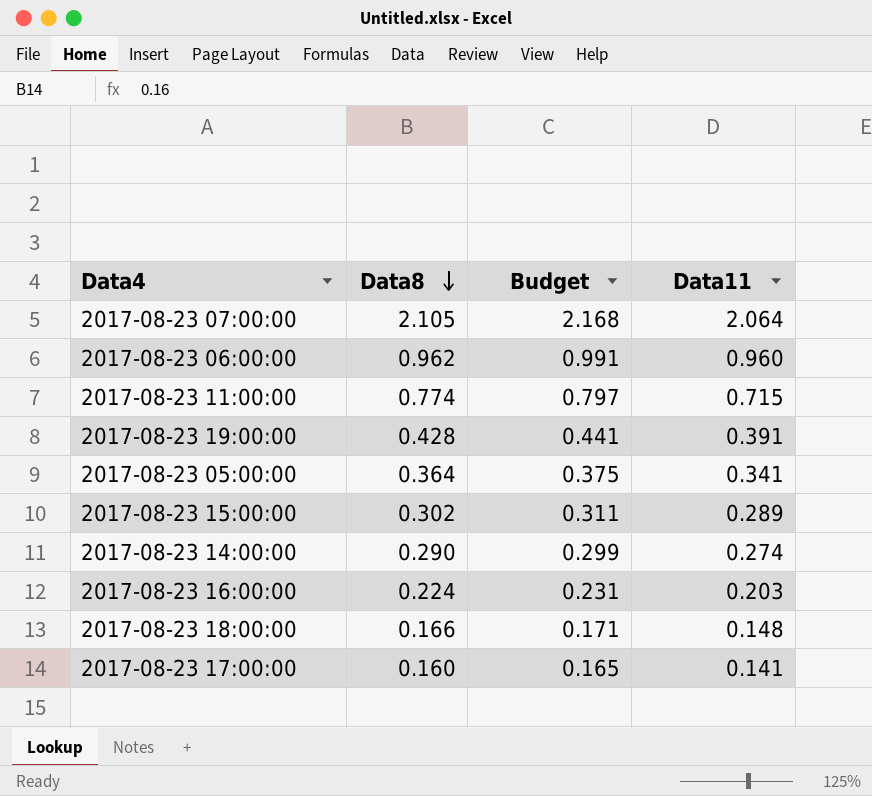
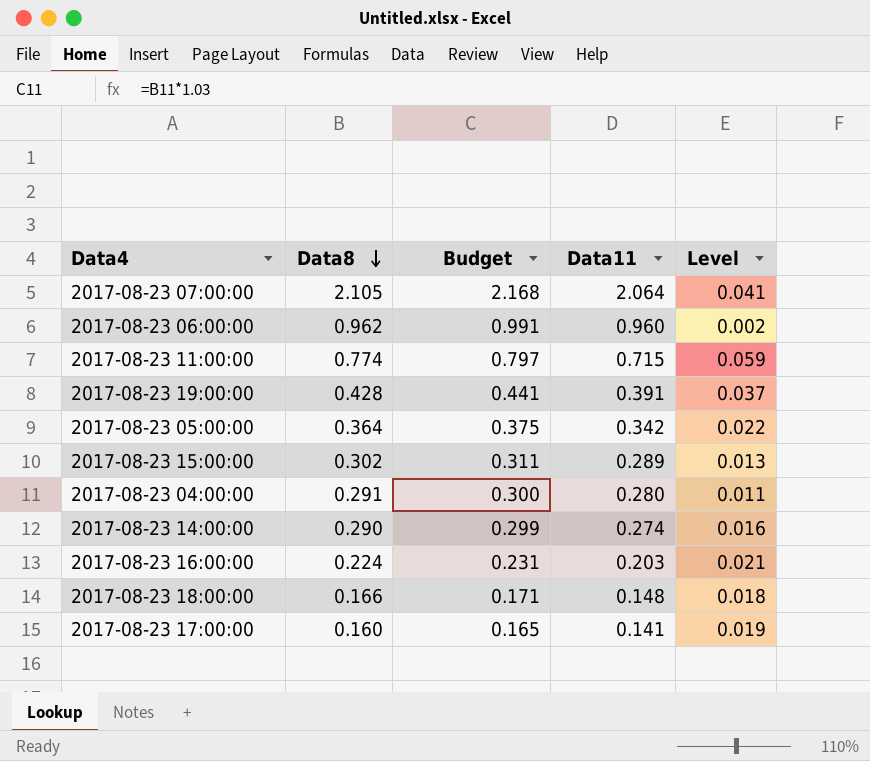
column Level | formula: none -> [Data8] - [Data11]
2017-08-23 05:00:00 | Data11: 0.341 -> 0.342
row 2017-08-23 04:00:00: none -> 0.291 | 0.300 | 0.280 | 0.011

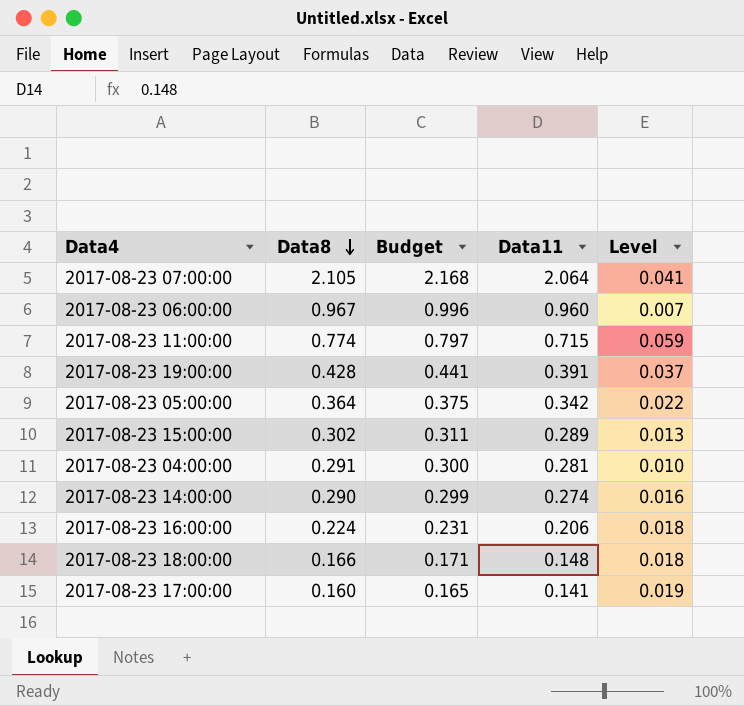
2017-08-23 06:00:00 | Data8: 0.962 -> 0.967
2017-08-23 06:00:00 | Budget: 0.991 -> 0.996
2017-08-23 06:00:00 | Level: 0.002 -> 0.007
2017-08-23 04:00:00 | Data11: 0.280 -> 0.281
2017-08-23 04:00:00 | Level: 0.011 -> 0.010
2017-08-23 16:00:00 | Data11: 0.203 -> 0.206
2017-08-23 16:00:00 | Level: 0.021 -> 0.018

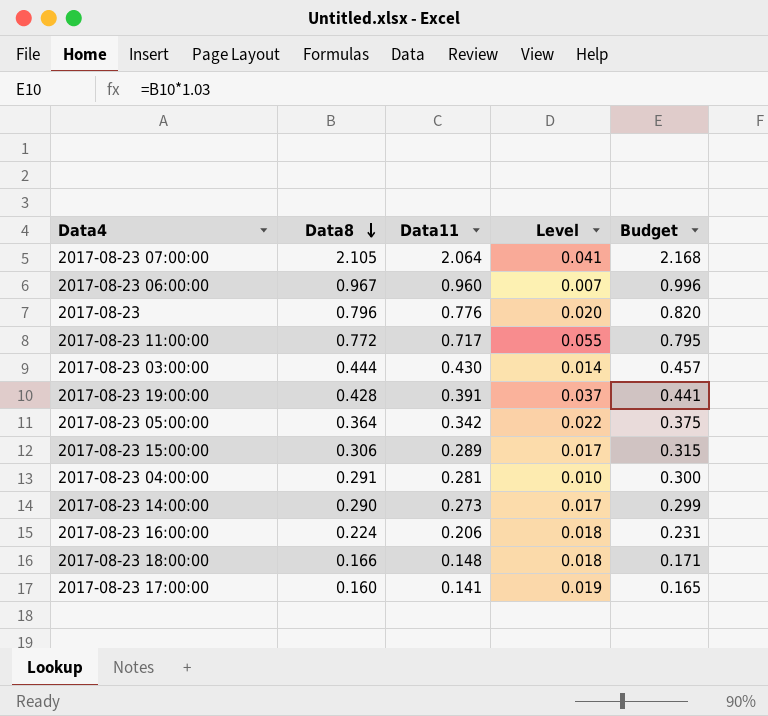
column Budget | position: 3 -> 5
row 2017-08-23: none -> 0.796 | 0.776 | 0.020 | 0.820
2017-08-23 11:00:00 | Data8: 0.774 -> 0.772
2017-08-23 11:00:00 | Data11: 0.715 -> 0.717
2017-08-23 11:00:00 | Level: 0.059 -> 0.055
2017-08-23 11:00:00 | Budget: 0.797 -> 0.795
row 2017-08-23 03:00:00: none -> 0.444 | 0.430 | 0.014 | 0.457
2017-08-23 15:00:00 | Data8: 0.302 -> 0.306
2017-08-23 15:00:00 | Level: 0.013 -> 0.017
2017-08-23 15:00:00 | Budget: 0.311 -> 0.315
2017-08-23 14:00:00 | Data11: 0.274 -> 0.273
2017-08-23 14:00:00 | Level: 0.016 -> 0.017

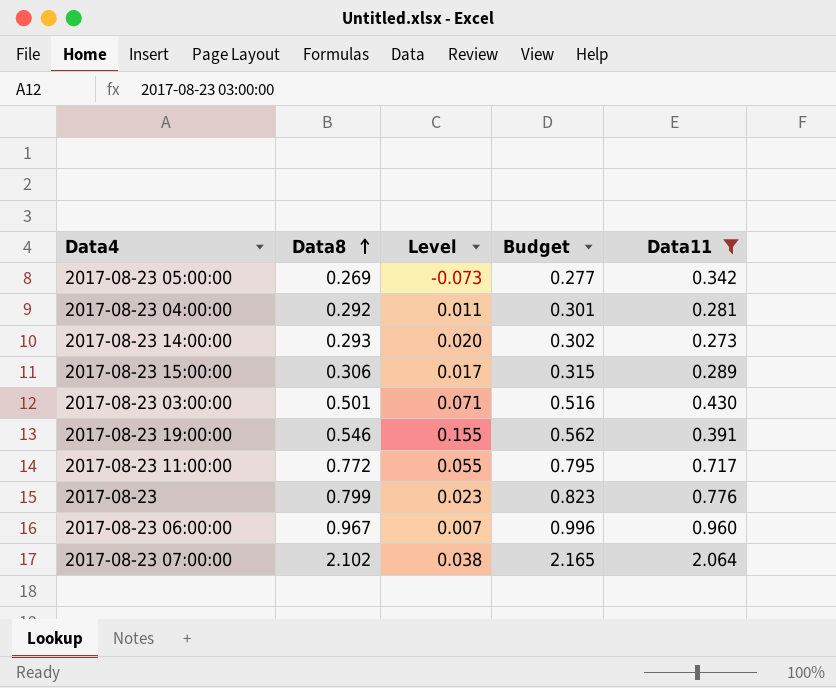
filter: none -> Data11 >= 0.273
row order: Data8 descending -> Data8 ascending
column Data11 | position: 3 -> 5
2017-08-23 05:00:00 | Data8: 0.364 -> 0.269
2017-08-23 05:00:00 | Level: 0.022 -> -0.073
2017-08-23 05:00:00 | Budget: 0.375 -> 0.277
2017-08-23 04:00:00 | Data8: 0.291 -> 0.292
2017-08-23 04:00:00 | Level: 0.010 -> 0.011
2017-08-23 04:00:00 | Budget: 0.300 -> 0.301
2017-08-23 14:00:00 | Data8: 0.290 -> 0.293
2017-08-23 14:00:00 | Level: 0.017 -> 0.020
2017-08-23 14:00:00 | Budget: 0.299 -> 0.302
2017-08-23 03:00:00 | Data8: 0.444 -> 0.501
2017-08-23 03:00:00 | Level: 0.014 -> 0.071
2017-08-23 03:00:00 | Budget: 0.457 -> 0.516
2017-08-23 19:00:00 | Data8: 0.428 -> 0.546
2017-08-23 19:00:00 | Level: 0.037 -> 0.155
2017-08-23 19:00:00 | Budget: 0.441 -> 0.562
2017-08-23 | Data8: 0.796 -> 0.799
2017-08-23 | Level: 0.020 -> 0.023
2017-08-23 | Budget: 0.820 -> 0.823
2017-08-23 07:00:00 | Data8: 2.105 -> 2.102
2017-08-23 07:00:00 | Level: 0.041 -> 0.038
2017-08-23 07:00:00 | Budget: 2.168 -> 2.165

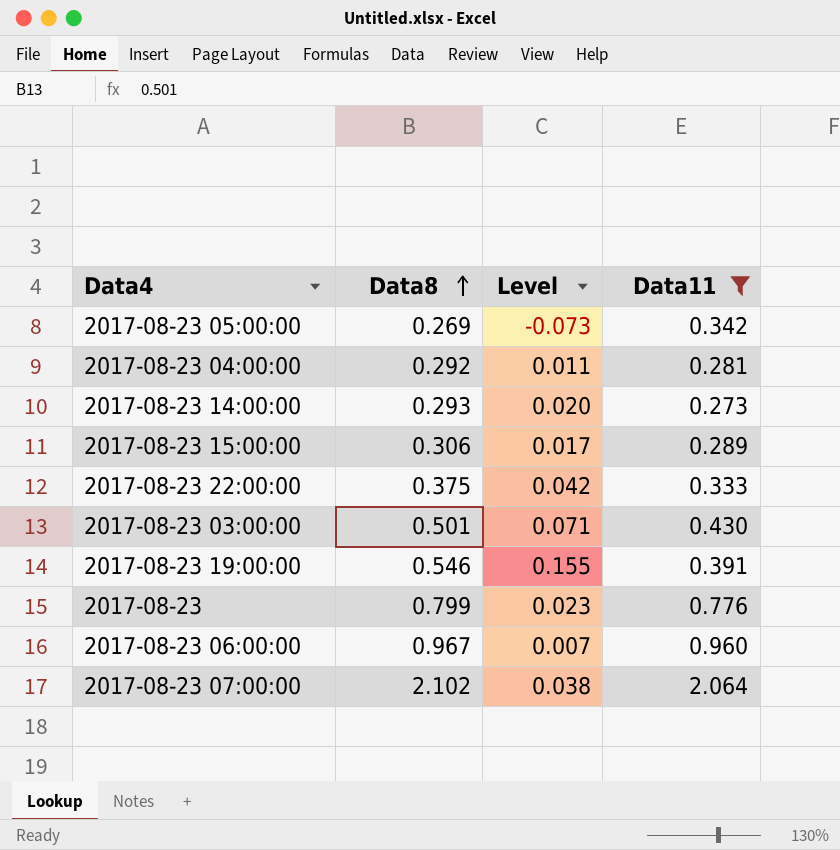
column Budget | formula: [Data8] * 1.03 -> none
row 2017-08-23 11:00:00: 0.772 | 0.055 | 0.795 | 0.717 -> none
row 2017-08-23 22:00:00: none -> 0.375 | 0.042 | 0.333

